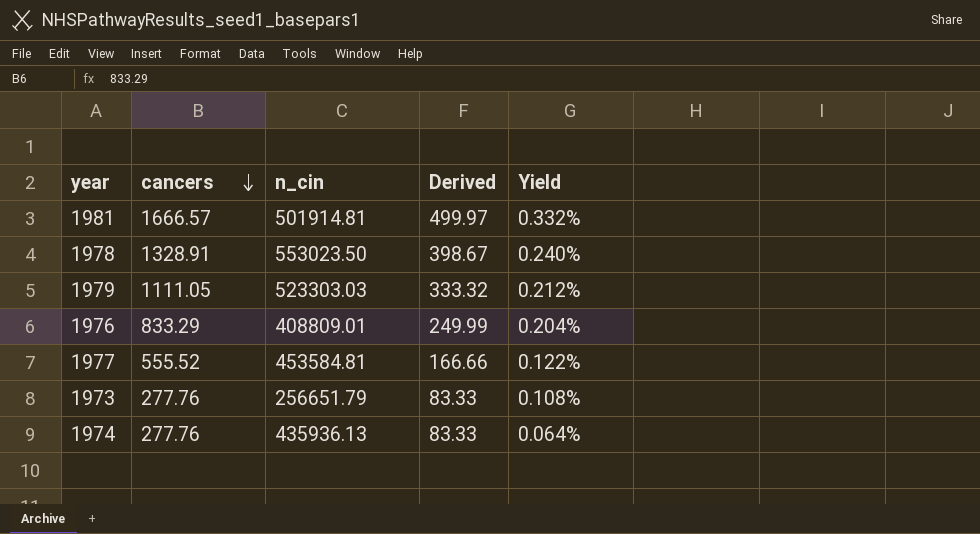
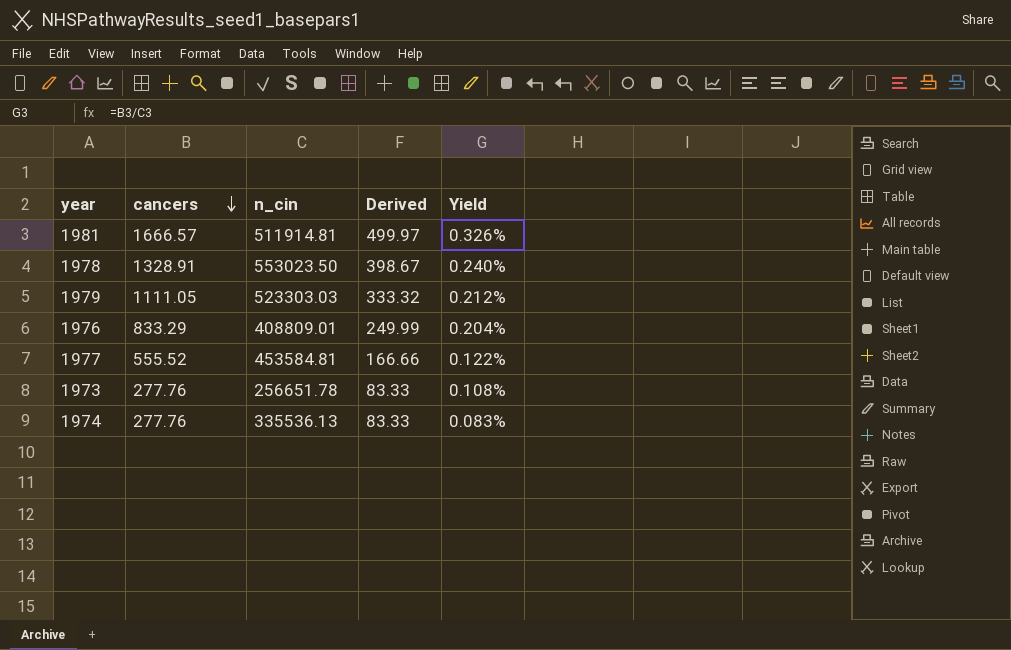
1981 | n_cin: 501914.81 -> 511914.81
1981 | Yield: 0.332% -> 0.326%
1973 | n_cin: 256651.79 -> 256651.78
1974 | n_cin: 435936.13 -> 335536.13
1974 | Yield: 0.064% -> 0.083%

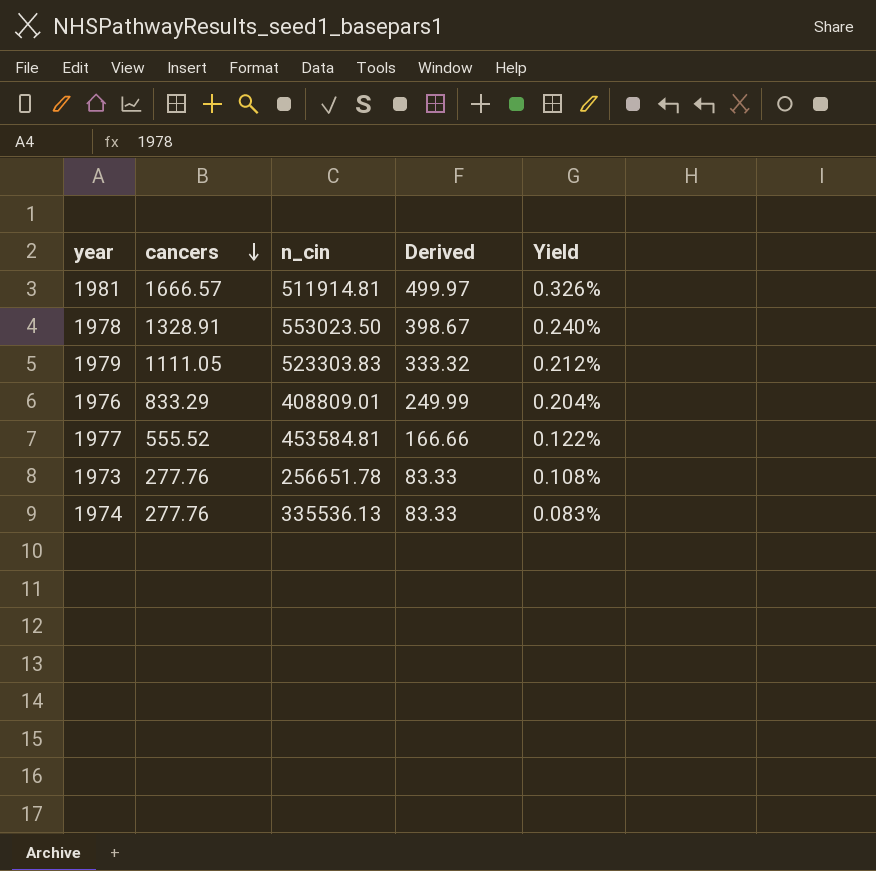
1979 | n_cin: 523303.03 -> 523303.83

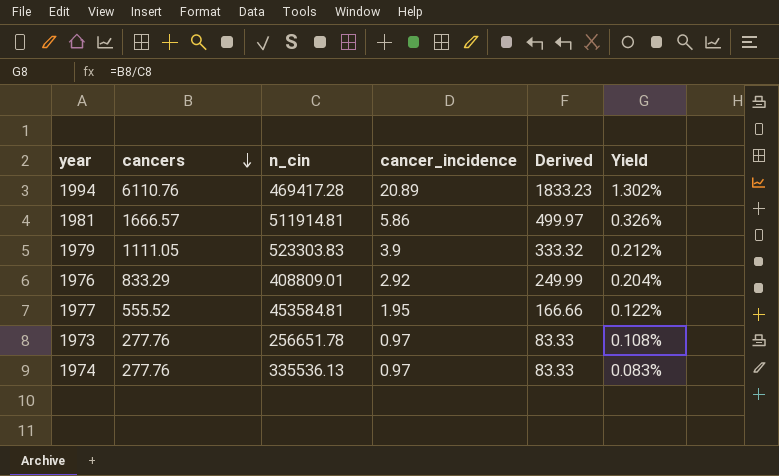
column cancer_incidence | position: none -> 4
row 1978: 1328.91 | 553023.50 | 398.67 | 0.240% -> none
row 1994: none -> 6110.76 | 469417.28 | 20.89 | 1833.23 | 1.302%

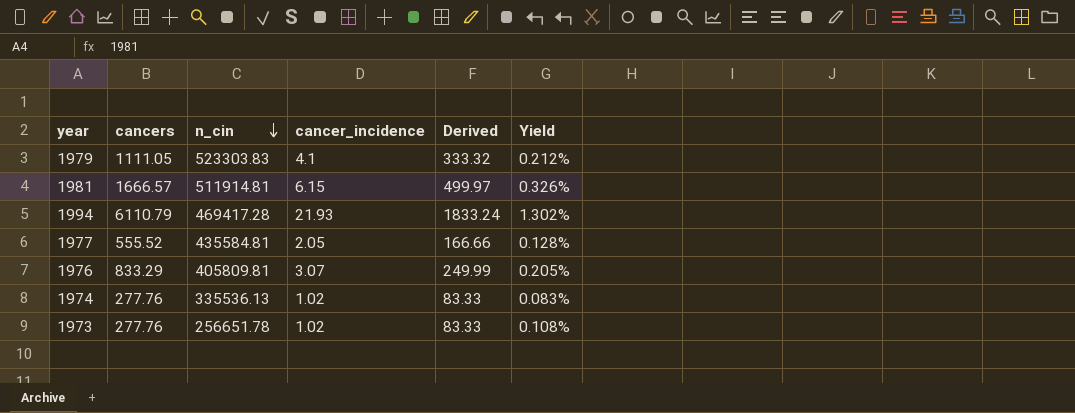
row order: cancers descending -> n_cin descending
1979 | cancer_incidence: 3.9 -> 4.1
1981 | cancer_incidence: 5.86 -> 6.15
1994 | cancers: 6110.76 -> 6110.79
1994 | cancer_incidence: 20.89 -> 21.93
1994 | Derived: 1833.23 -> 1833.24
1977 | n_cin: 453584.81 -> 435584.81
1977 | cancer_incidence: 1.95 -> 2.05
1977 | Yield: 0.122% -> 0.128%
1976 | n_cin: 408809.01 -> 405809.81
1976 | cancer_incidence: 2.92 -> 3.07
1976 | Yield: 0.204% -> 0.205%
1974 | cancer_incidence: 0.97 -> 1.02
1973 | cancer_incidence: 0.97 -> 1.02

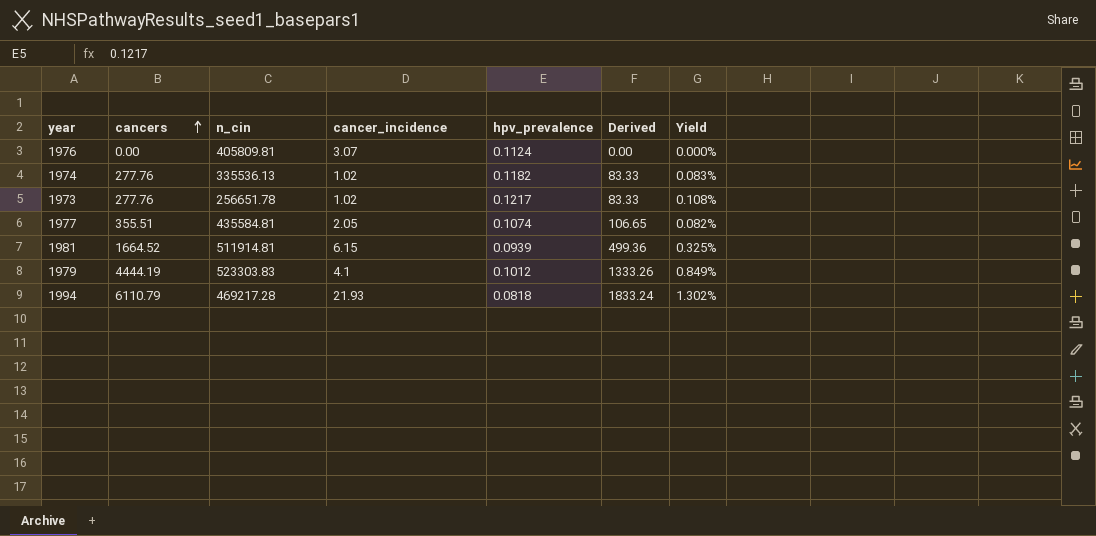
row order: n_cin descending -> cancers ascending
column hpv_prevalence | position: none -> 5
1976 | cancers: 833.29 -> 0.00
1976 | Derived: 249.99 -> 0.00
1976 | Yield: 0.205% -> 0.000%
1977 | cancers: 555.52 -> 355.51
1977 | Derived: 166.66 -> 106.65
1977 | Yield: 0.128% -> 0.082%
1981 | cancers: 1666.57 -> 1664.52
1981 | Derived: 499.97 -> 499.36
1981 | Yield: 0.326% -> 0.325%
1979 | cancers: 1111.05 -> 4444.19
1979 | Derived: 333.32 -> 1333.26
1979 | Yield: 0.212% -> 0.849%
1994 | n_cin: 469417.28 -> 469217.28

